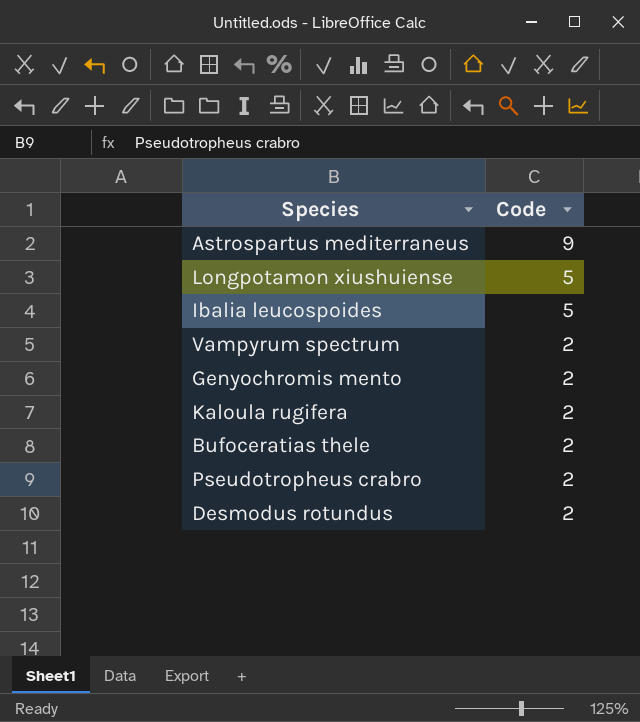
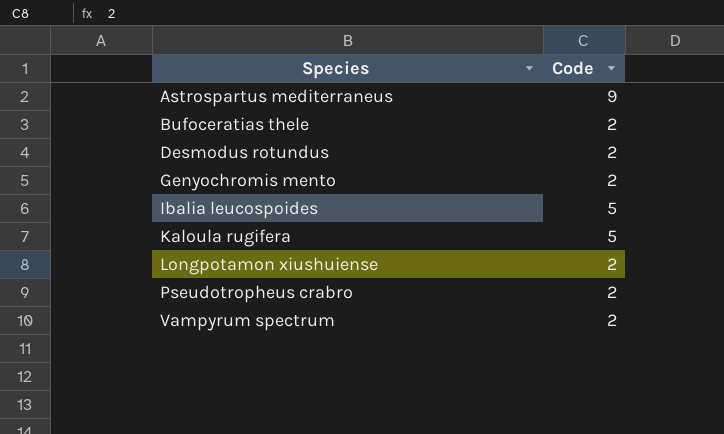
row order: Code descending -> Species ascending
Kaloula rugifera | Code: 2 -> 5
Longpotamon xiushuiense | Code: 5 -> 2

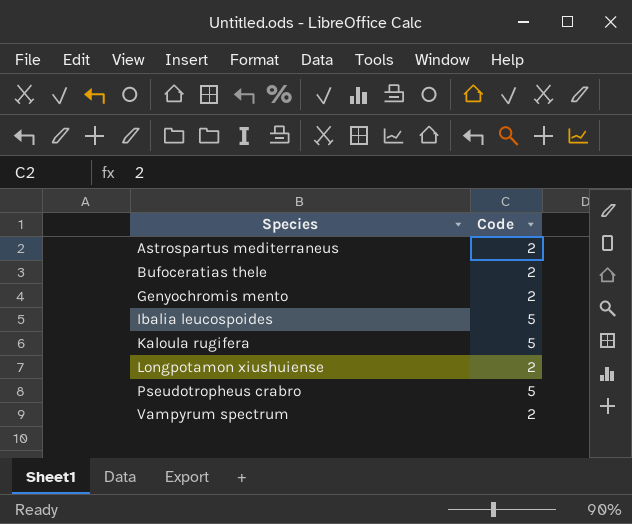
row Desmodus rotundus: 2 -> none
Astrospartus mediterraneus | Code: 9 -> 2
Pseudotropheus crabro | Code: 2 -> 5

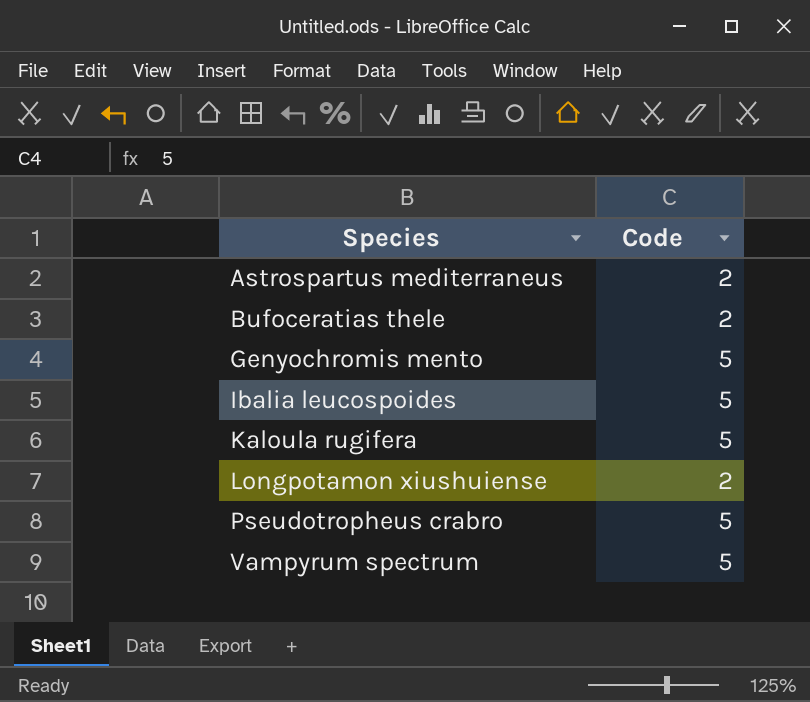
Genyochromis mento | Code: 2 -> 5
Vampyrum spectrum | Code: 2 -> 5

